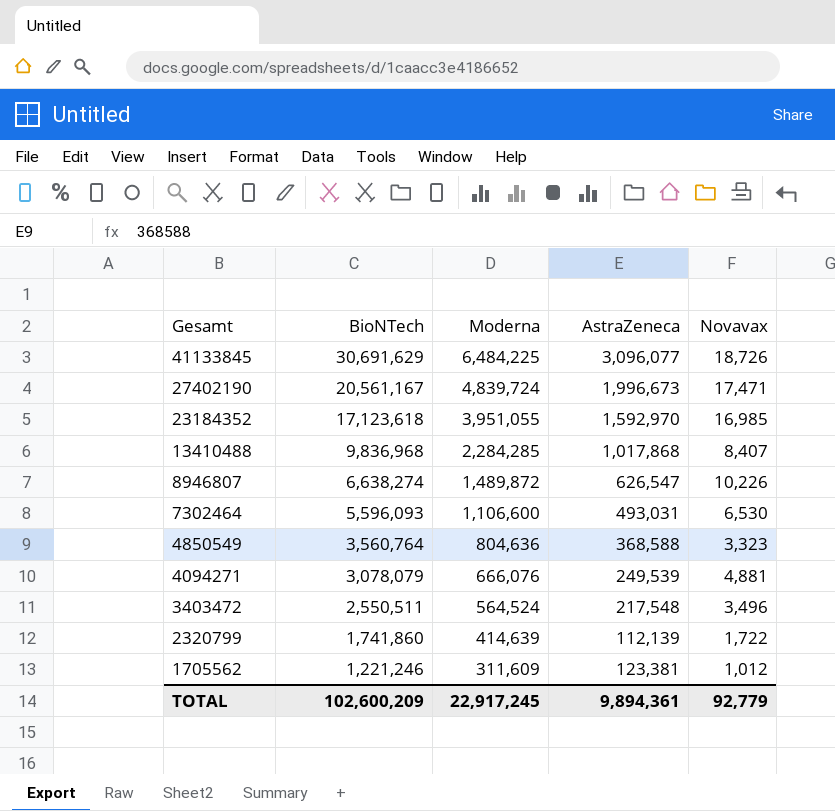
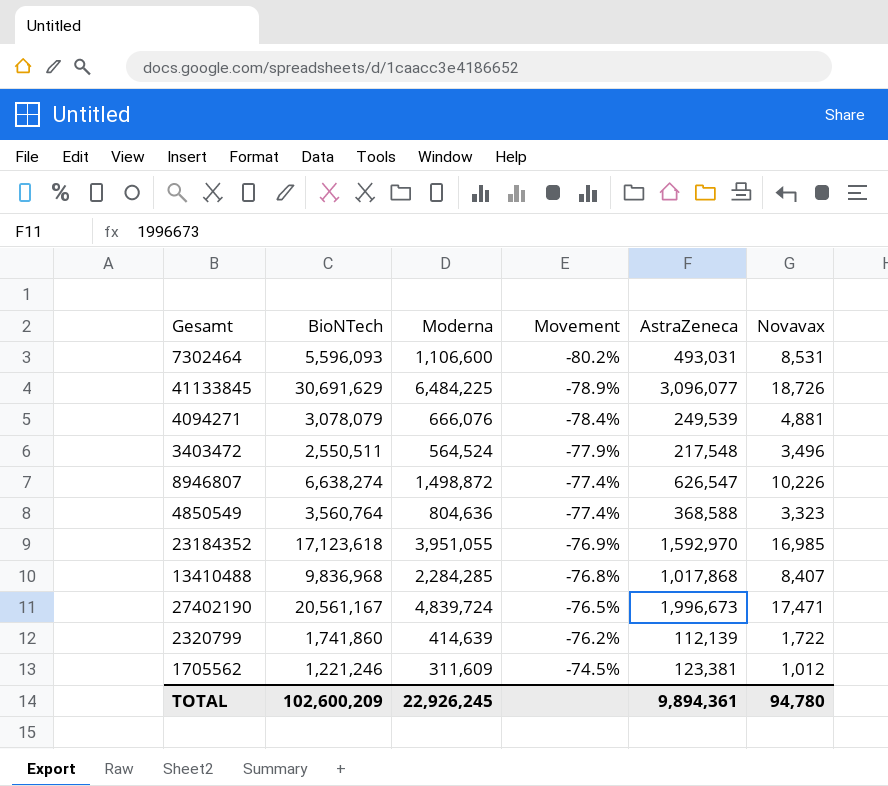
row order: Gesamt descending -> Movement ascending
column Movement | formula: none -> ([Moderna] - [BioNTech]) / [BioNTech]
7302464 | Novavax: 6,530 -> 8,531
8946807 | Moderna: 1,489,872 -> 1,498,872
TOTAL | Moderna: 22,917,245 -> 22,926,245
TOTAL | Novavax: 92,779 -> 94,780

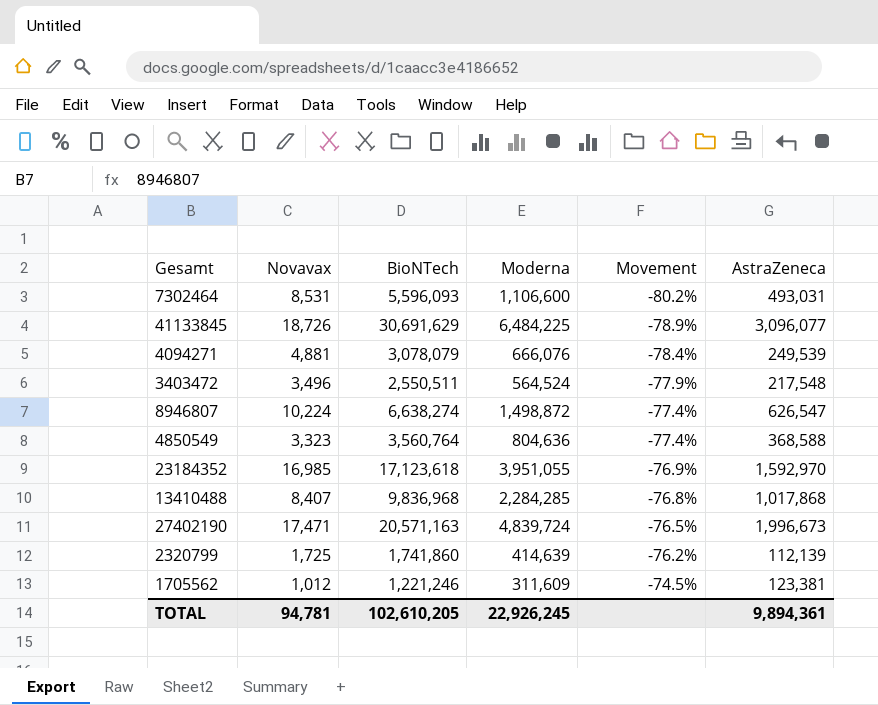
column Novavax | position: 6 -> 2
8946807 | Novavax: 10,226 -> 10,224
27402190 | BioNTech: 20,561,167 -> 20,571,163
2320799 | Novavax: 1,722 -> 1,725
TOTAL | Novavax: 94,780 -> 94,781
TOTAL | BioNTech: 102,600,209 -> 102,610,205

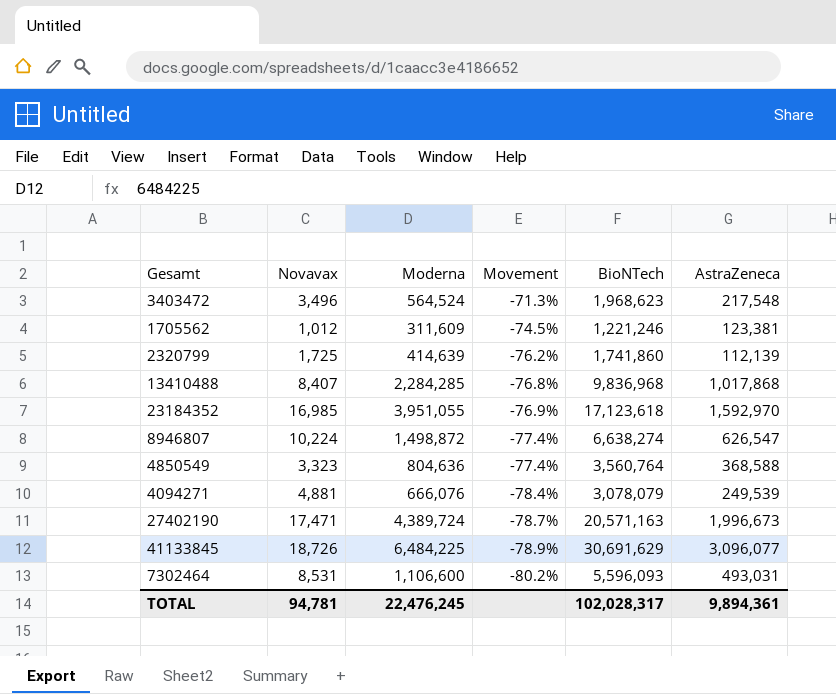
row order: Movement ascending -> Movement descending
column BioNTech | position: 3 -> 5
3403472 | Movement: -77.9% -> -71.3%
3403472 | BioNTech: 2,550,511 -> 1,968,623
27402190 | Moderna: 4,839,724 -> 4,389,724
27402190 | Movement: -76.5% -> -78.7%
TOTAL | Moderna: 22,926,245 -> 22,476,245
TOTAL | BioNTech: 102,610,205 -> 102,028,317

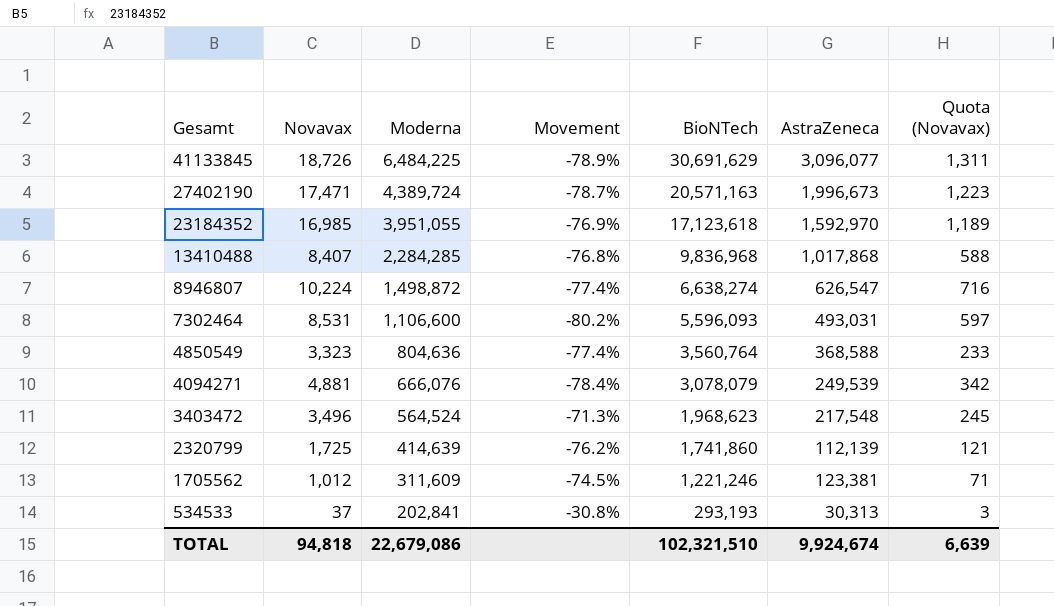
row order: Movement descending -> Gesamt descending
column Quota (Novavax) | formula: none -> [Novavax] * 0.07
row 534533: none -> 37 | 202,841 | -30.8% | 293,193 | 30,313 | 3
TOTAL | Novavax: 94,781 -> 94,818
TOTAL | Moderna: 22,476,245 -> 22,679,086
TOTAL | BioNTech: 102,028,317 -> 102,321,510
TOTAL | AstraZeneca: 9,894,361 -> 9,924,674

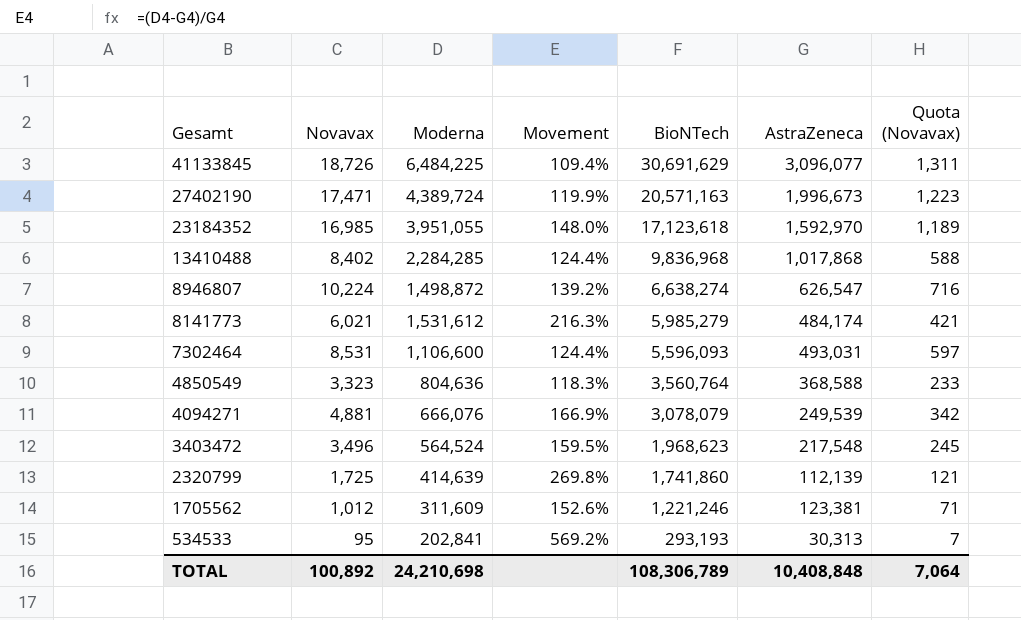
column Movement | formula: ([Moderna] - [BioNTech]) / [BioNTech] -> ([Moderna] - [AstraZeneca]) / [AstraZeneca]
13410488 | Novavax: 8,407 -> 8,402
row 8141773: none -> 6,021 | 1,531,612 | 216.3% | 5,985,279 | 484,174 | 421
534533 | Novavax: 37 -> 95
534533 | Quota (Novavax): 3 -> 7
TOTAL | Novavax: 94,818 -> 100,892
TOTAL | Moderna: 22,679,086 -> 24,210,698
TOTAL | BioNTech: 102,321,510 -> 108,306,789
TOTAL | AstraZeneca: 9,924,674 -> 10,408,848
TOTAL | Quota (Novavax): 6,639 -> 7,064

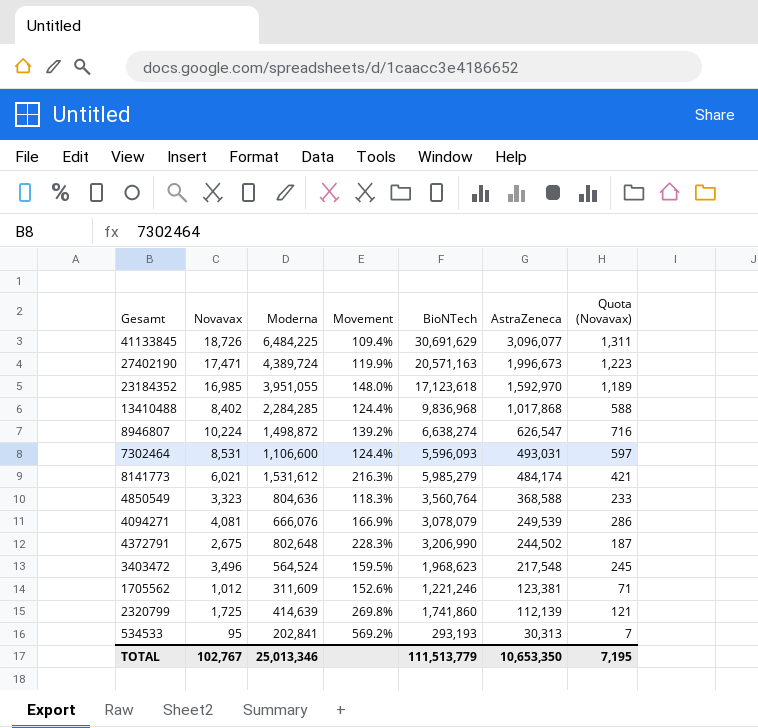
row order: Gesamt descending -> AstraZeneca descending
4094271 | Novavax: 4,881 -> 4,081
4094271 | Quota (Novavax): 342 -> 286
row 4372791: none -> 2,675 | 802,648 | 228.3% | 3,206,990 | 244,502 | 187
TOTAL | Novavax: 100,892 -> 102,767
TOTAL | Moderna: 24,210,698 -> 25,013,346
TOTAL | BioNTech: 108,306,789 -> 111,513,779
TOTAL | AstraZeneca: 10,408,848 -> 10,653,350
TOTAL | Quota (Novavax): 7,064 -> 7,195

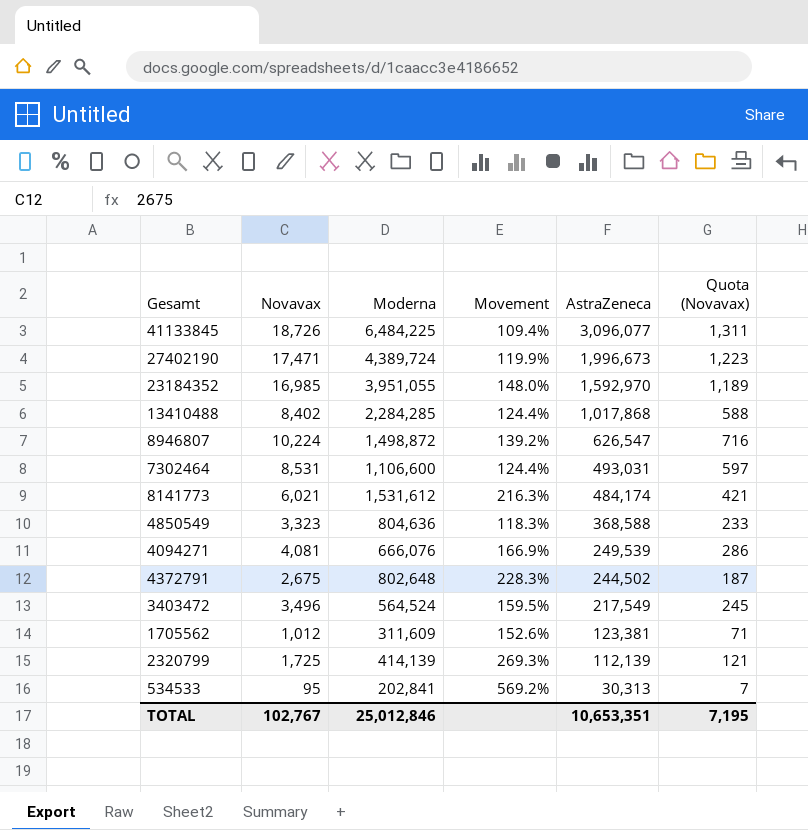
column BioNTech | position: 5 -> none
3403472 | AstraZeneca: 217,548 -> 217,549
2320799 | Moderna: 414,639 -> 414,139
2320799 | Movement: 269.8% -> 269.3%
TOTAL | Moderna: 25,013,346 -> 25,012,846
TOTAL | AstraZeneca: 10,653,350 -> 10,653,351

